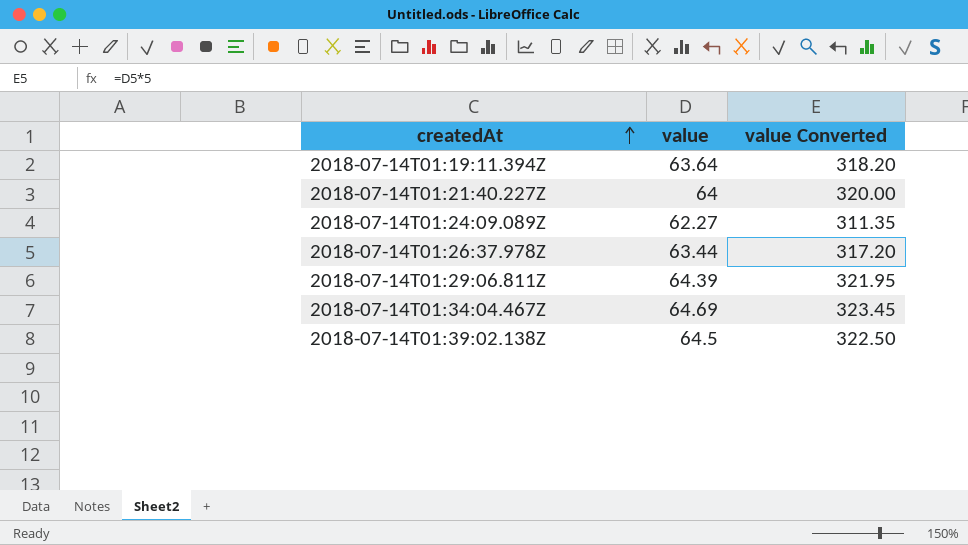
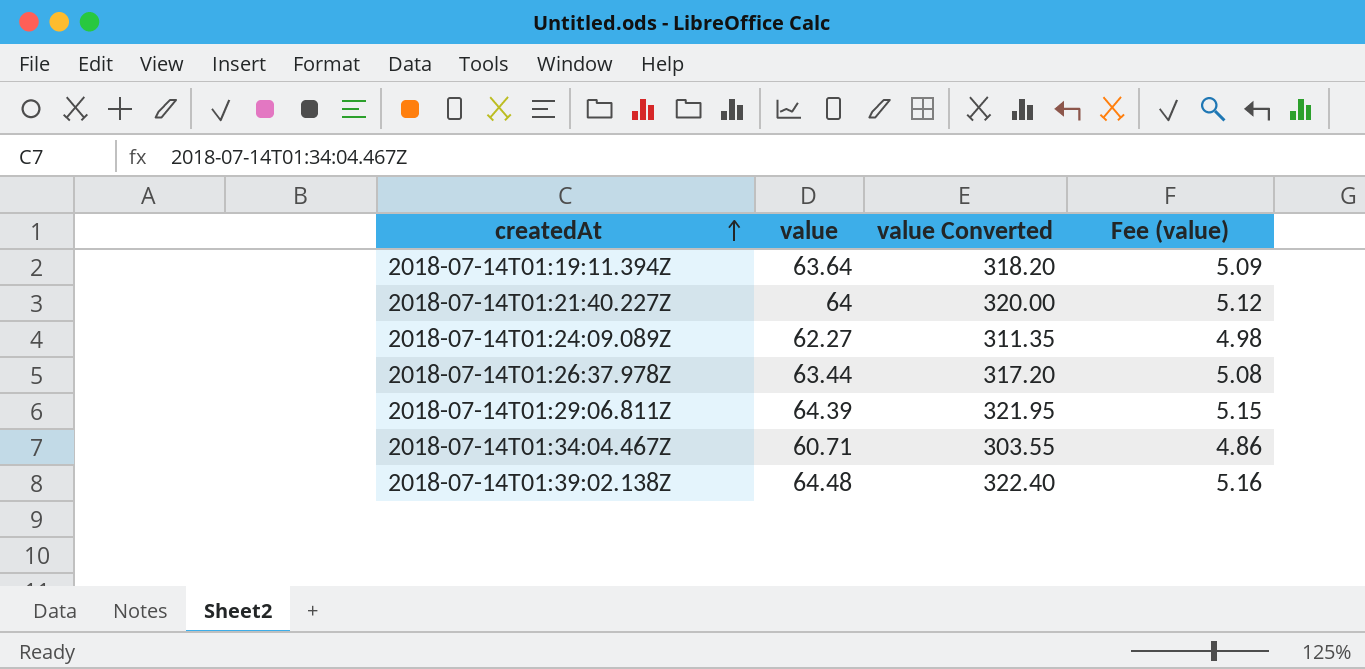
column Fee (value) | formula: none -> [value] * 0.08
2018-07-14T01:34:04.467Z | value: 64.69 -> 60.71
2018-07-14T01:34:04.467Z | value Converted: 323.45 -> 303.55
2018-07-14T01:39:02.138Z | value: 64.5 -> 64.48
2018-07-14T01:39:02.138Z | value Converted: 322.50 -> 322.40

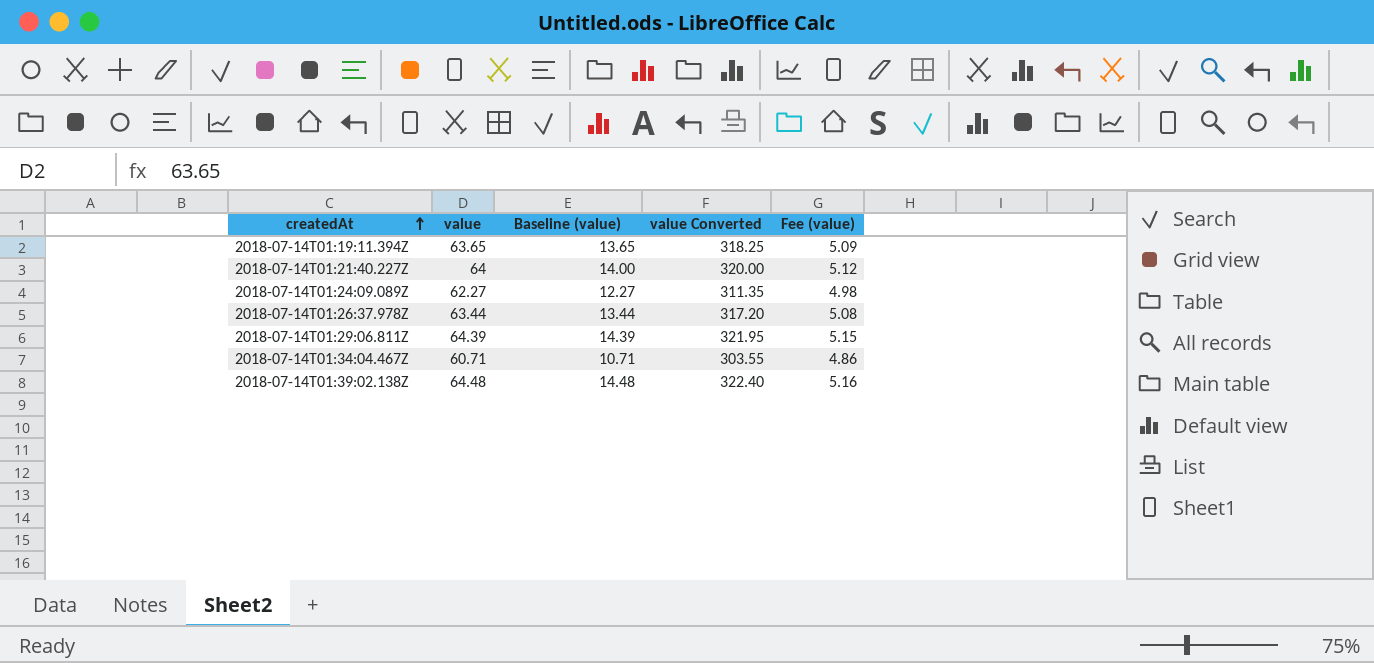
column Baseline (value) | formula: none -> [value] - 50
2018-07-14T01:19:11.394Z | value: 63.64 -> 63.65
2018-07-14T01:19:11.394Z | value Converted: 318.20 -> 318.25

